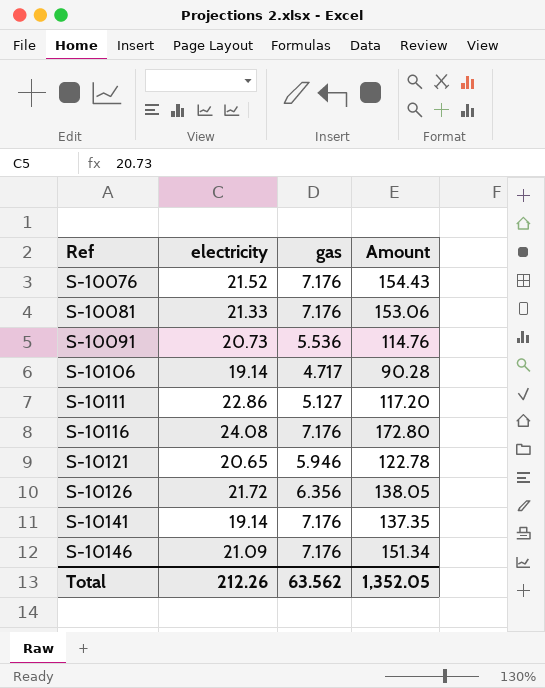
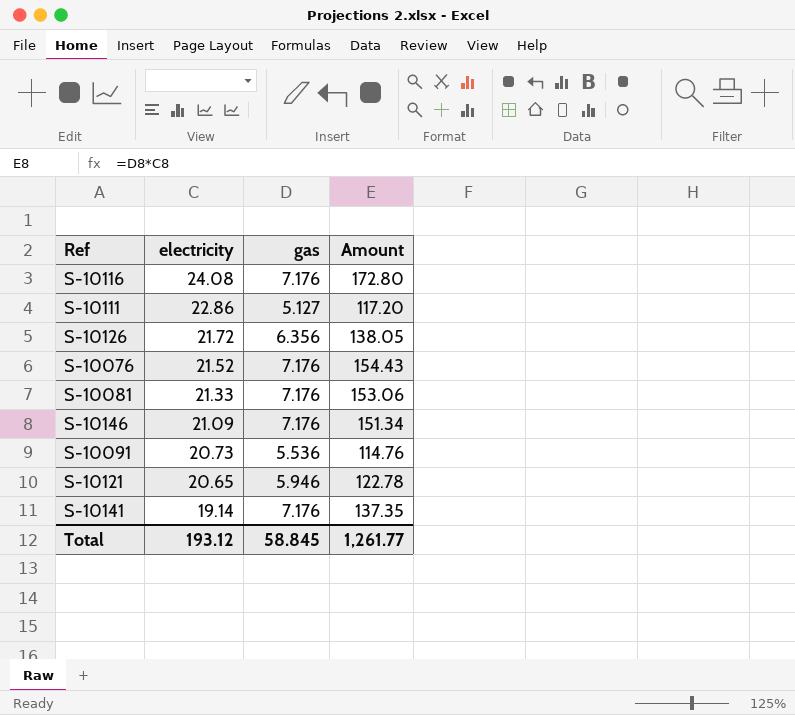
row order: Ref ascending -> electricity descending
row S-10106: 19.14 | 4.717 | 90.28 -> none
Total | electricity: 212.26 -> 193.12
Total | gas: 63.562 -> 58.845
Total | Amount: 1,352.05 -> 1,261.77

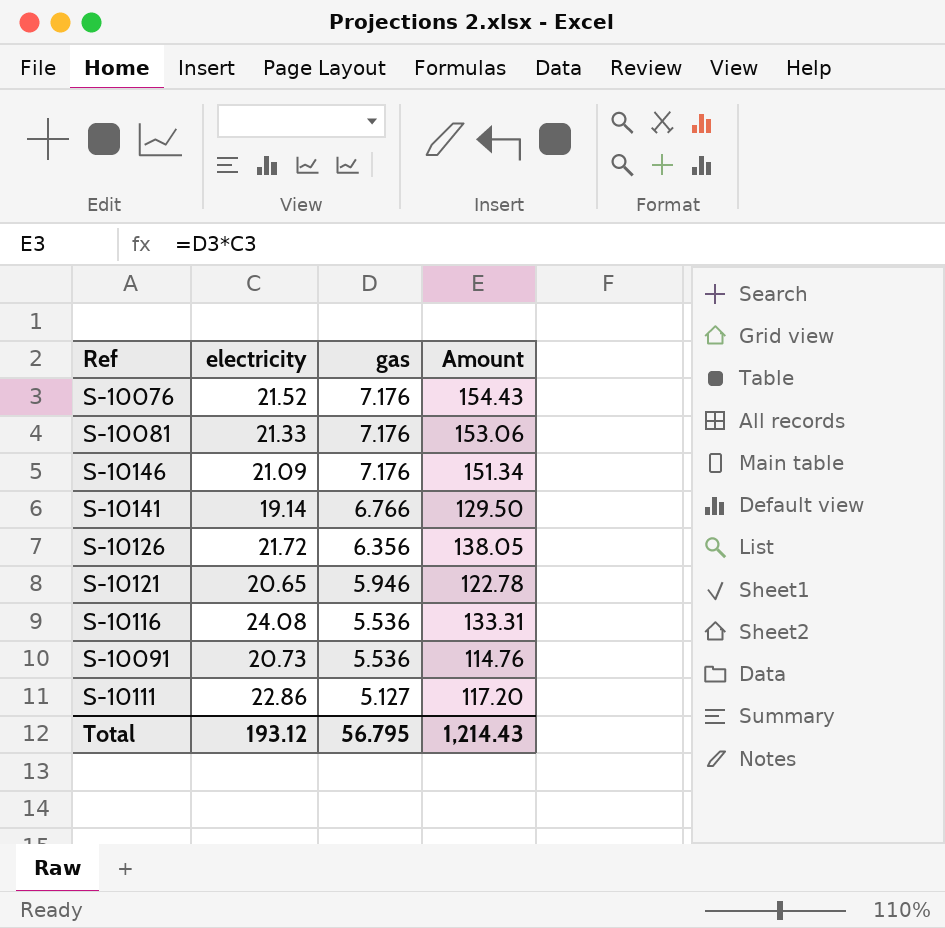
row order: electricity descending -> gas descending
S-10141 | gas: 7.176 -> 6.766
S-10141 | Amount: 137.35 -> 129.50
S-10116 | gas: 7.176 -> 5.536
S-10116 | Amount: 172.80 -> 133.31
Total | gas: 58.845 -> 56.795
Total | Amount: 1,261.77 -> 1,214.43

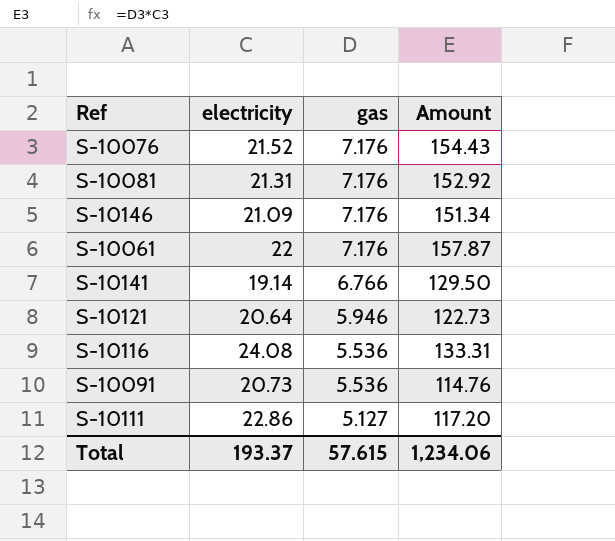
row S-10126: 21.72 | 6.356 | 138.05 -> none
S-10081 | electricity: 21.33 -> 21.31
S-10081 | Amount: 153.06 -> 152.92
row S-10061: none -> 22 | 7.176 | 157.87
S-10121 | electricity: 20.65 -> 20.64
S-10121 | Amount: 122.78 -> 122.73
Total | electricity: 193.12 -> 193.37
Total | gas: 56.795 -> 57.615
Total | Amount: 1,214.43 -> 1,234.06

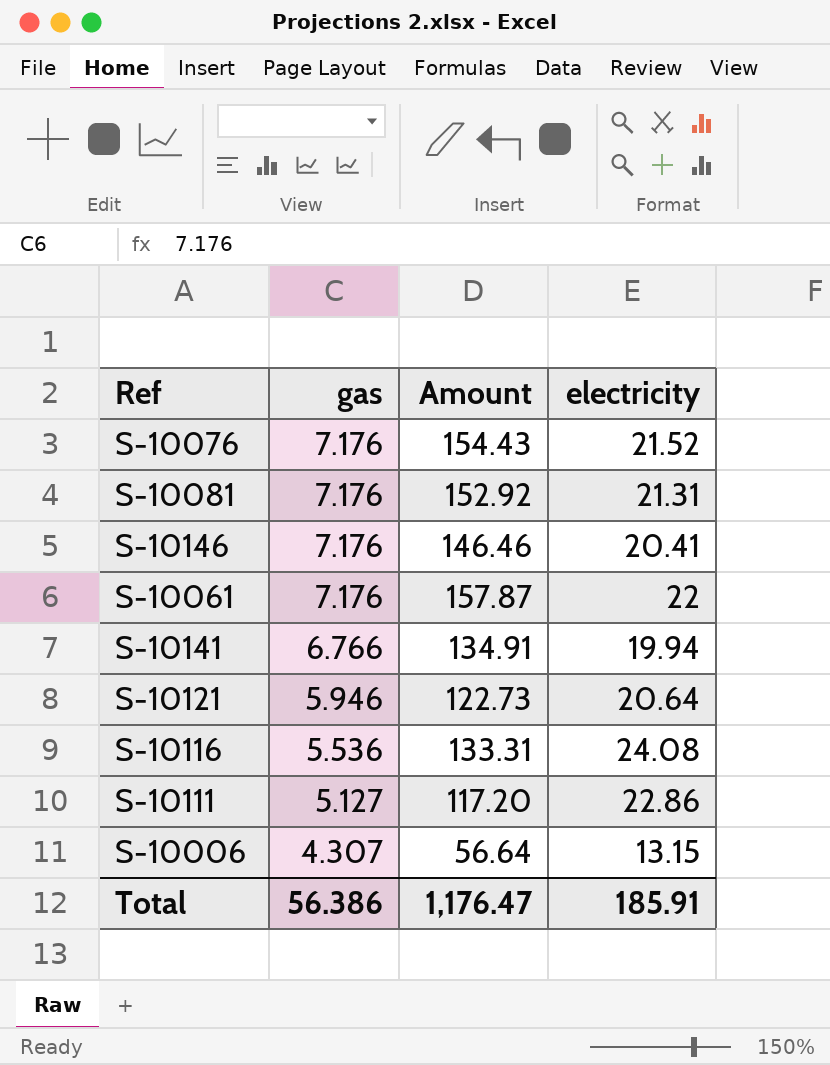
column electricity | position: 2 -> 4
row S-10091: 20.73 | 5.536 | 114.76 -> none
S-10146 | Amount: 151.34 -> 146.46
S-10146 | electricity: 21.09 -> 20.41
S-10141 | Amount: 129.50 -> 134.91
S-10141 | electricity: 19.14 -> 19.94
row S-10006: none -> 4.307 | 56.64 | 13.15
Total | gas: 57.615 -> 56.386
Total | Amount: 1,234.06 -> 1,176.47
Total | electricity: 193.37 -> 185.91

